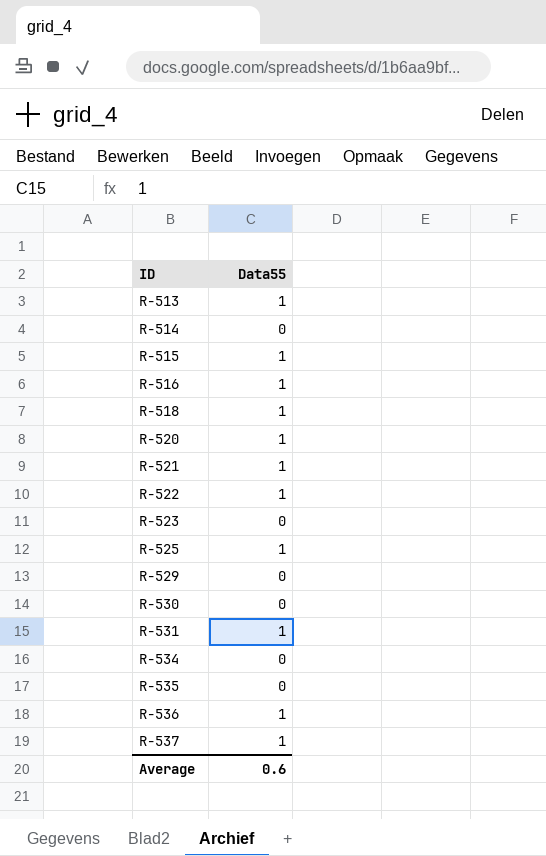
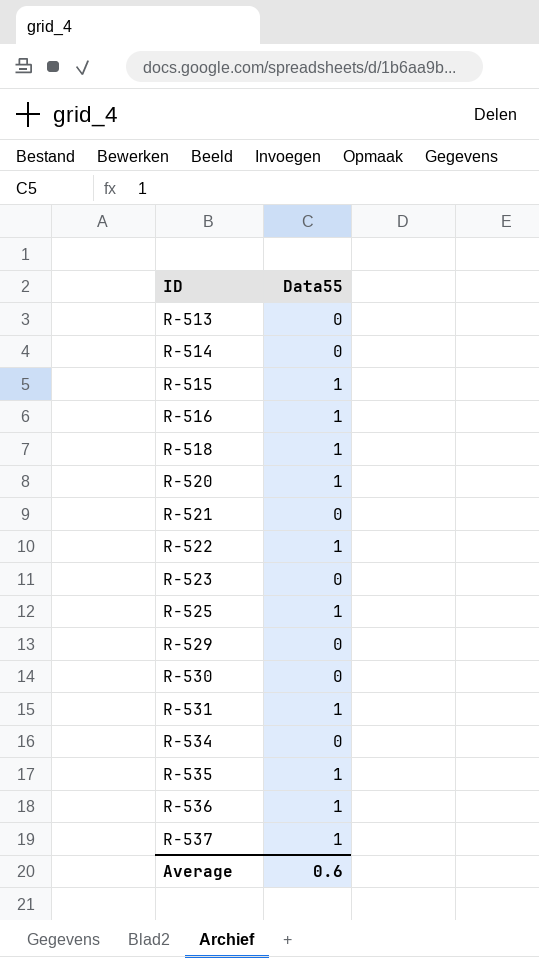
R-513 | Data55: 1 -> 0
R-521 | Data55: 1 -> 0
R-535 | Data55: 0 -> 1

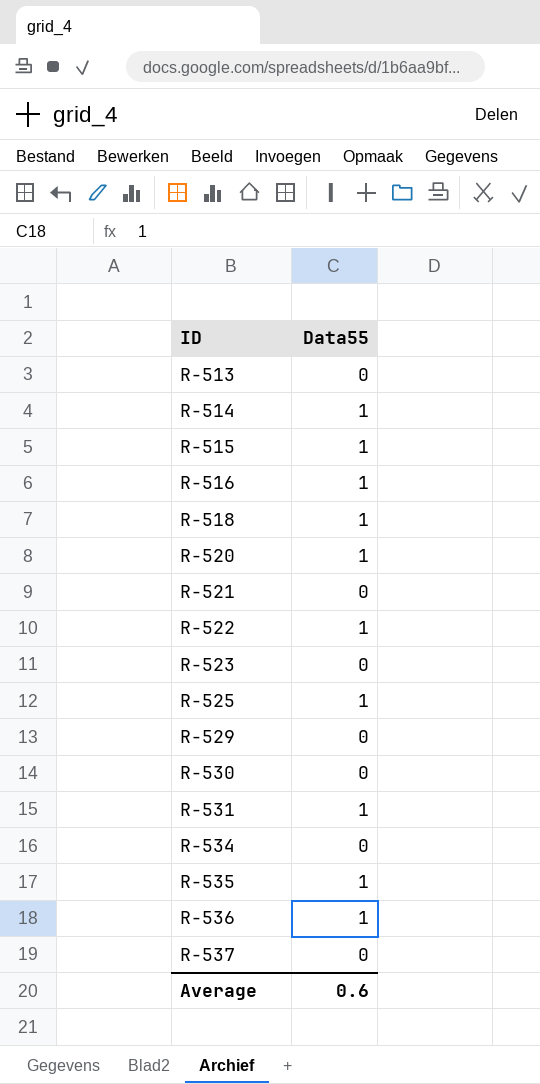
R-514 | Data55: 0 -> 1
R-537 | Data55: 1 -> 0

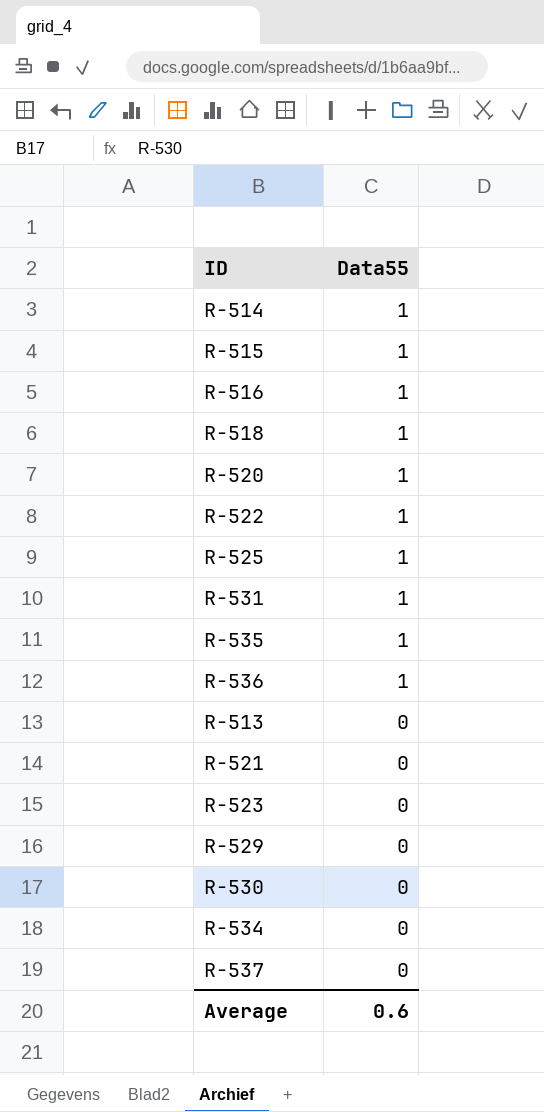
row order: ID ascending -> Data55 descending

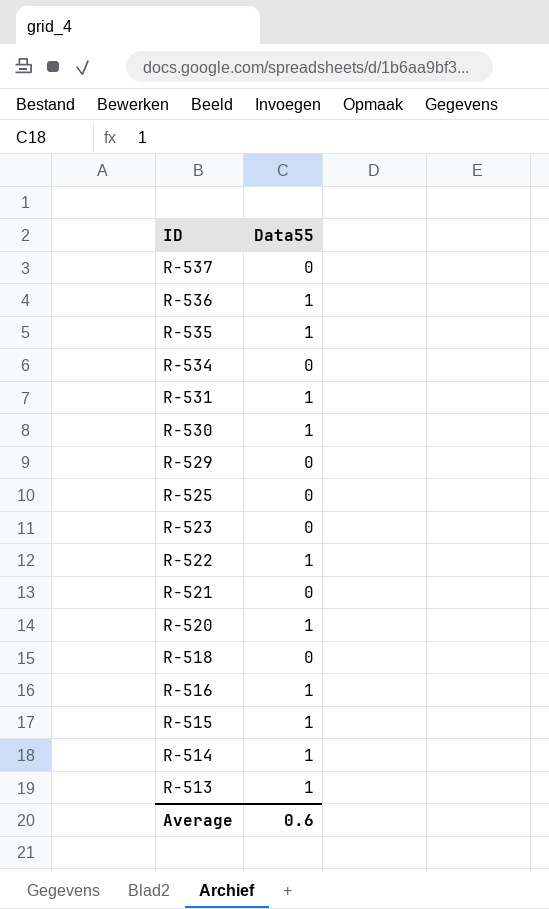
row order: Data55 descending -> ID descending
R-530 | Data55: 0 -> 1
R-525 | Data55: 1 -> 0
R-518 | Data55: 1 -> 0
R-513 | Data55: 0 -> 1

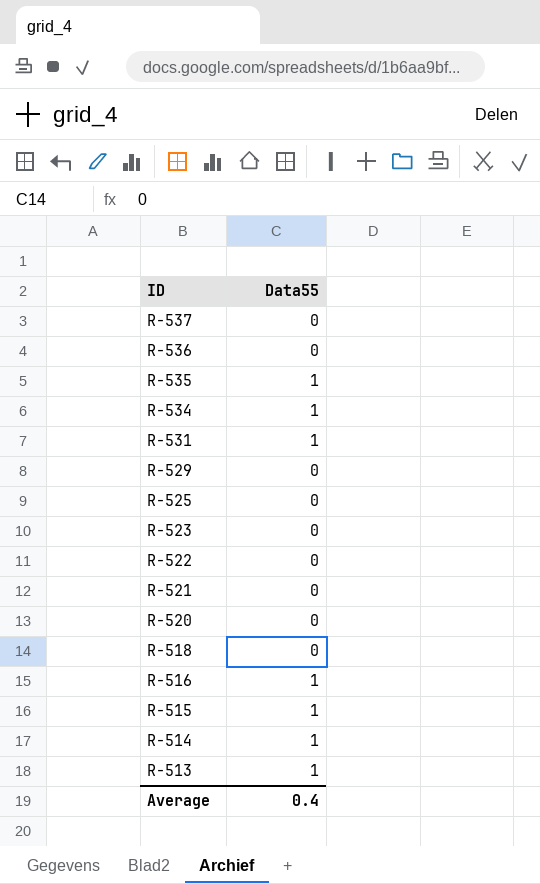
row R-530: 1 -> none
R-536 | Data55: 1 -> 0
R-534 | Data55: 0 -> 1
R-522 | Data55: 1 -> 0
R-520 | Data55: 1 -> 0
Average | Data55: 0.6 -> 0.4

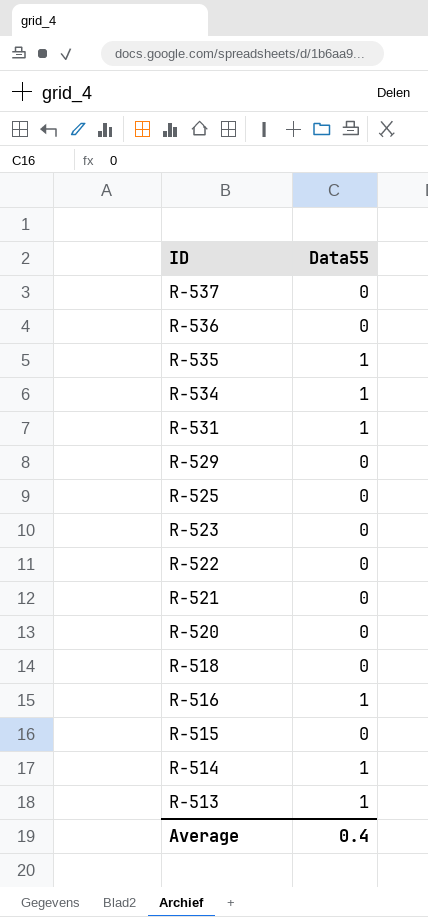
R-515 | Data55: 1 -> 0

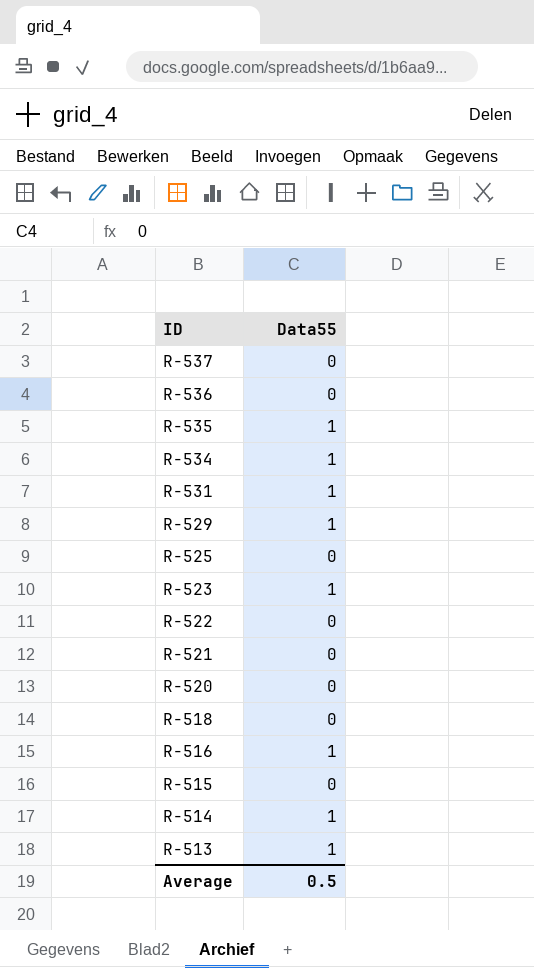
R-529 | Data55: 0 -> 1
R-523 | Data55: 0 -> 1
Average | Data55: 0.4 -> 0.5

